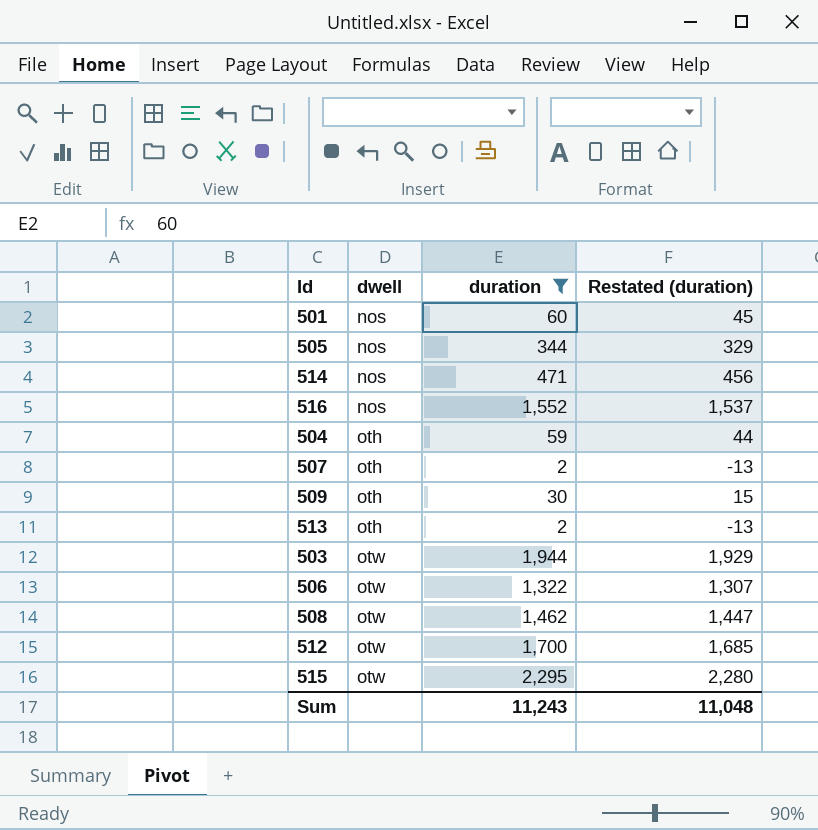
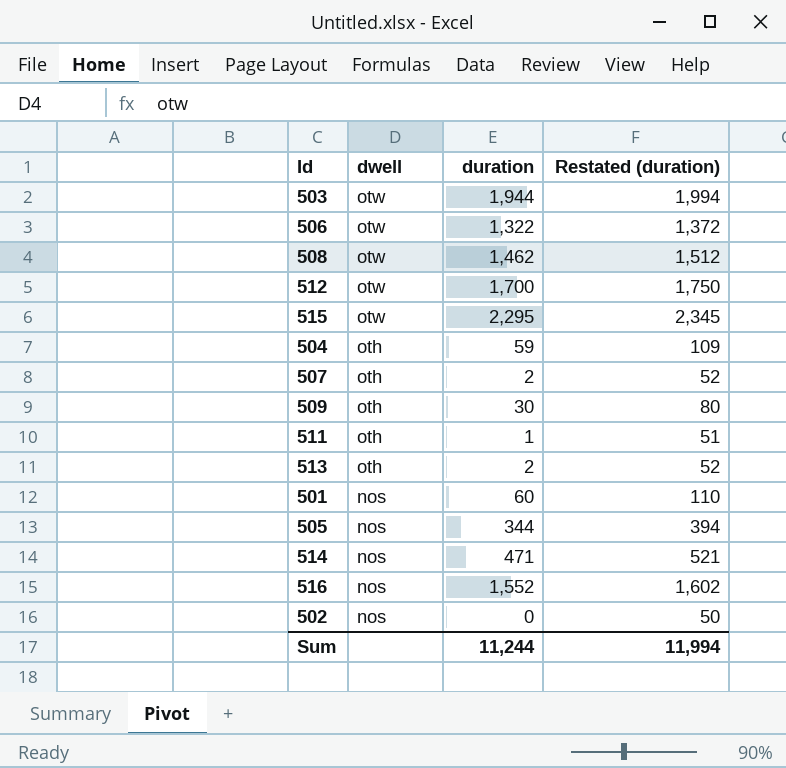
filter: duration >= 2 -> none
row order: dwell ascending -> dwell descending
column Restated (duration) | formula: [duration] - 15 -> [duration] + 50
Sum | duration: 11,243 -> 11,244
Sum | Restated (duration): 11,048 -> 11,994

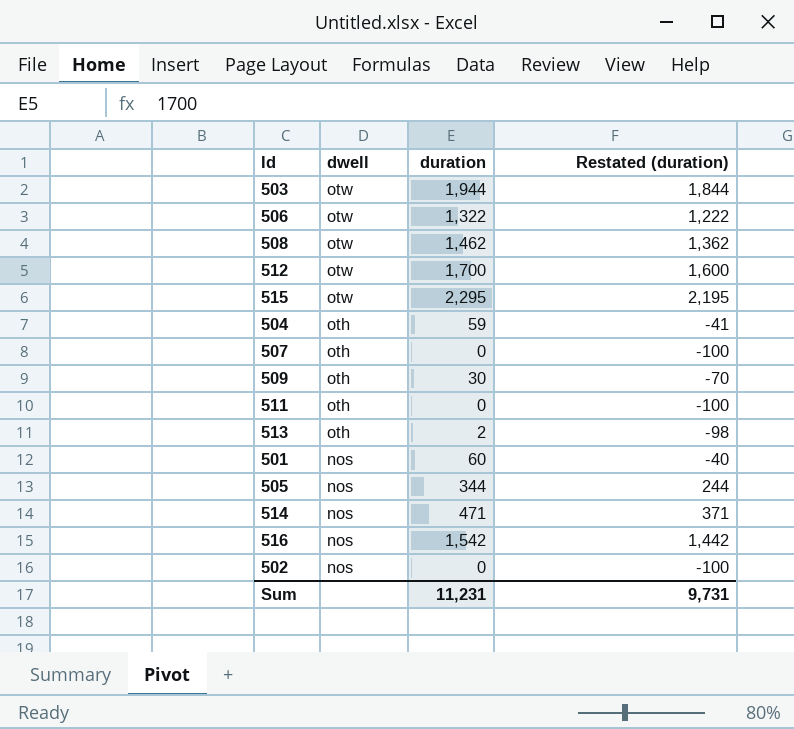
column Restated (duration) | formula: [duration] + 50 -> [duration] - 100
507 | duration: 2 -> 0
511 | duration: 1 -> 0
516 | duration: 1,552 -> 1,542
Sum | duration: 11,244 -> 11,231
Sum | Restated (duration): 11,994 -> 9,731

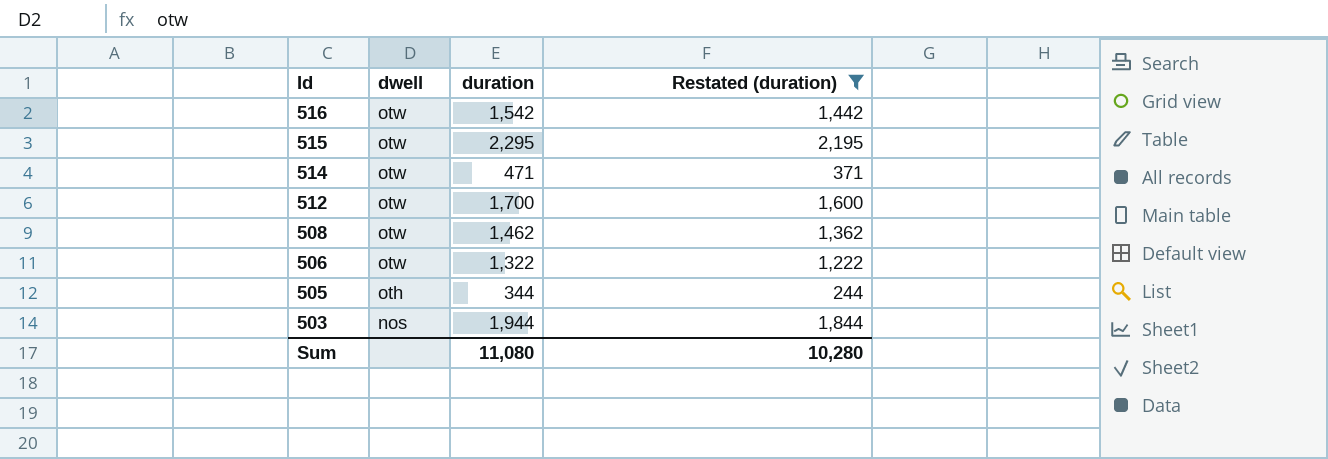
filter: none -> Restated (duration) >= 244
row order: dwell descending -> Id descending
516 | dwell: nos -> otw
514 | dwell: nos -> otw
505 | dwell: nos -> oth
503 | dwell: otw -> nos
Sum | duration: 11,231 -> 11,080
Sum | Restated (duration): 9,731 -> 10,280

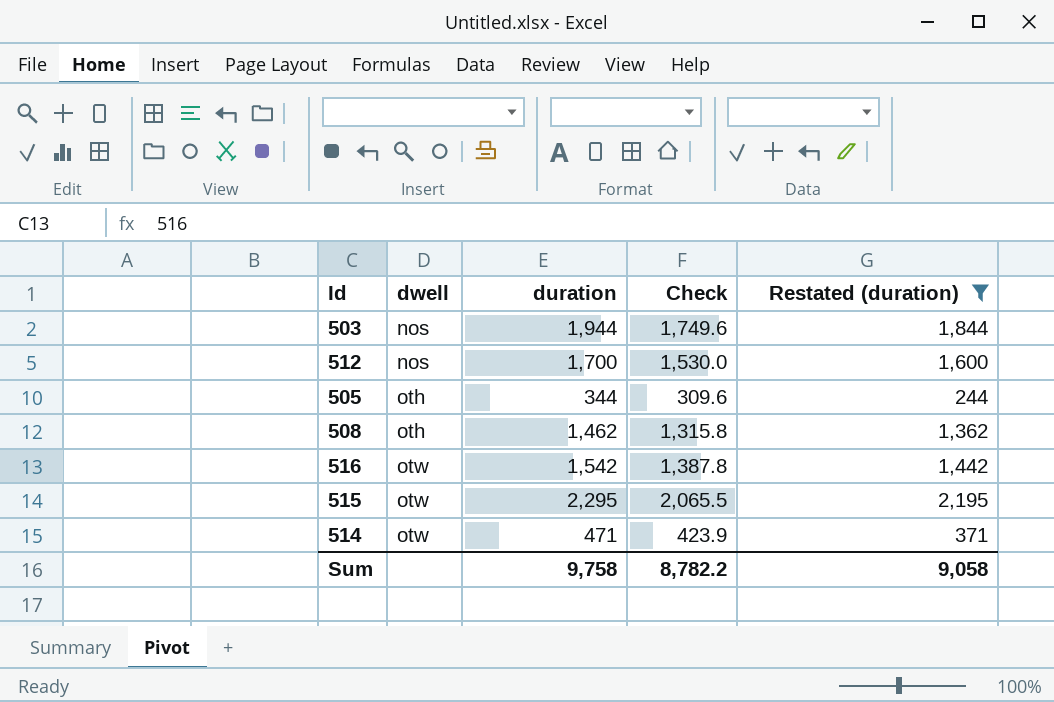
row order: Id descending -> dwell ascending
column Check | formula: none -> [duration] * 0.9
row 506: otw | 1,322 | 1,222 -> none
512 | dwell: otw -> nos
508 | dwell: otw -> oth
Sum | duration: 11,080 -> 9,758
Sum | Restated (duration): 10,280 -> 9,058

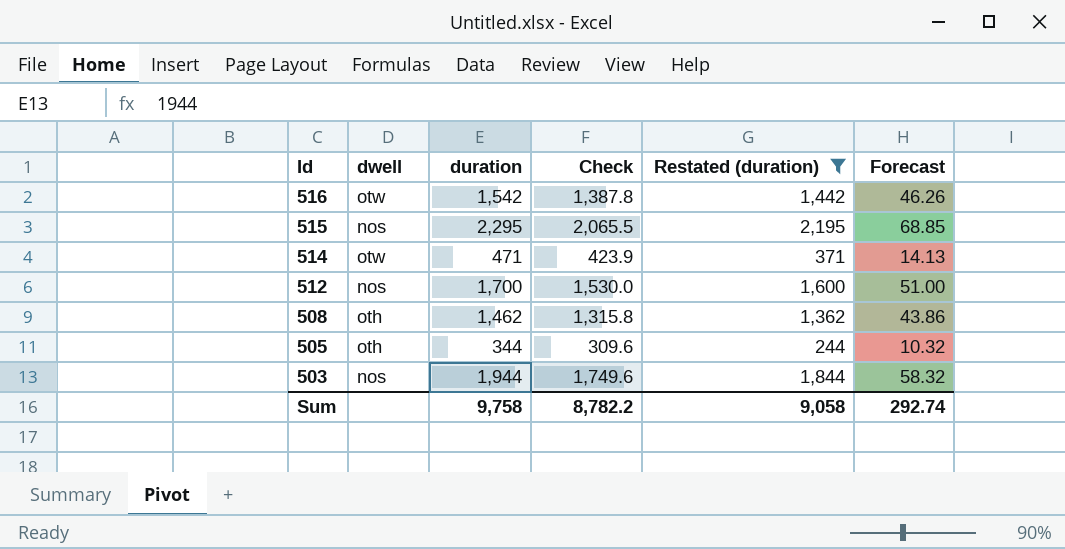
row order: dwell ascending -> Id descending
column Forecast | formula: none -> [duration] * 0.03
515 | dwell: otw -> nos

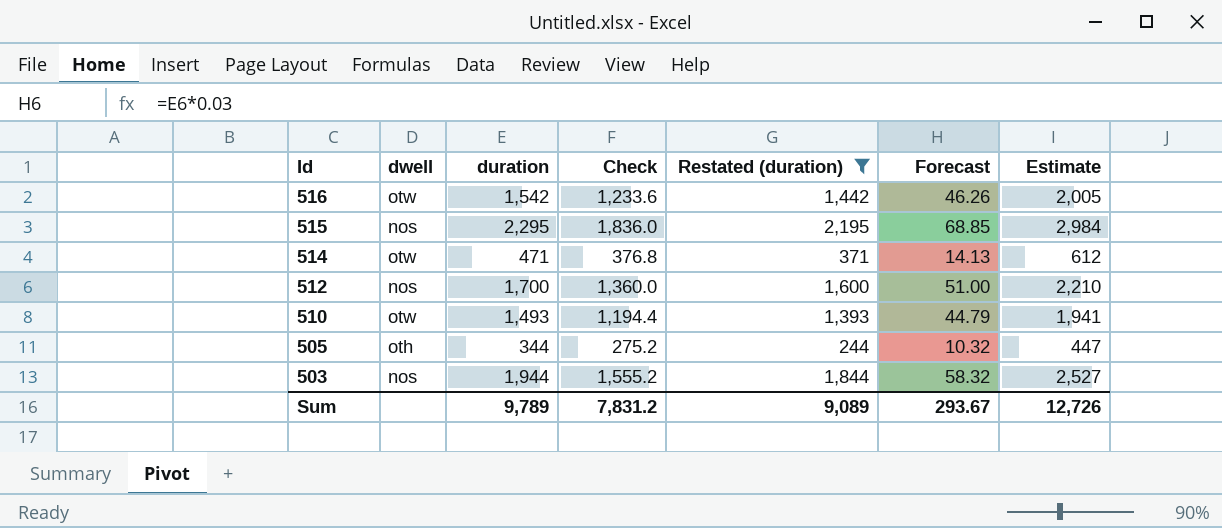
column Check | formula: [duration] * 0.9 -> [duration] * 0.8
column Estimate | formula: none -> [duration] * 1.3
row 508: oth | 1,462 | 1,315.8 | 1,362 | 43.86 -> none
row 510: none -> otw | 1,493 | 1,194.4 | 1,393 | 44.79 | 1,941
Sum | duration: 9,758 -> 9,789
Sum | Check: 8,782.2 -> 7,831.2
Sum | Restated (duration): 9,058 -> 9,089
Sum | Forecast: 292.74 -> 293.67

